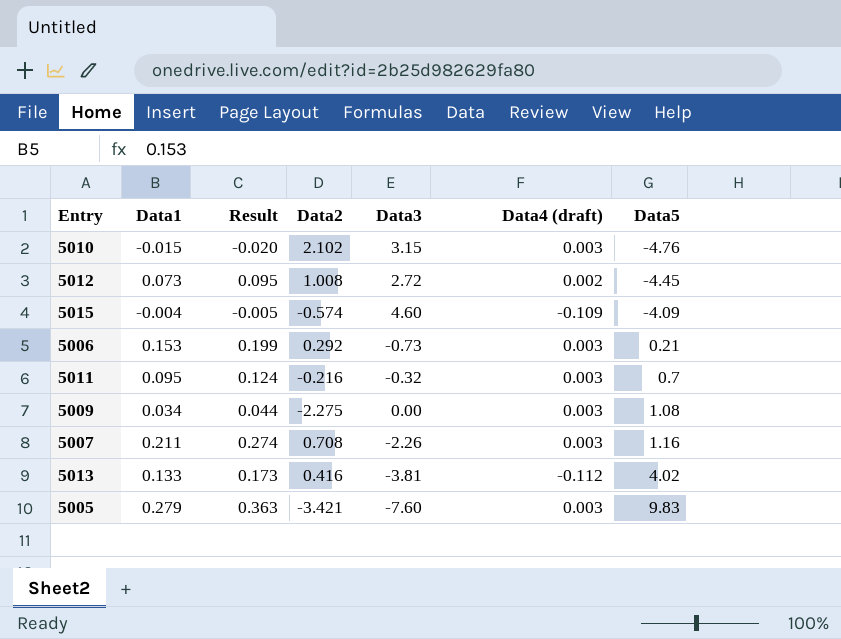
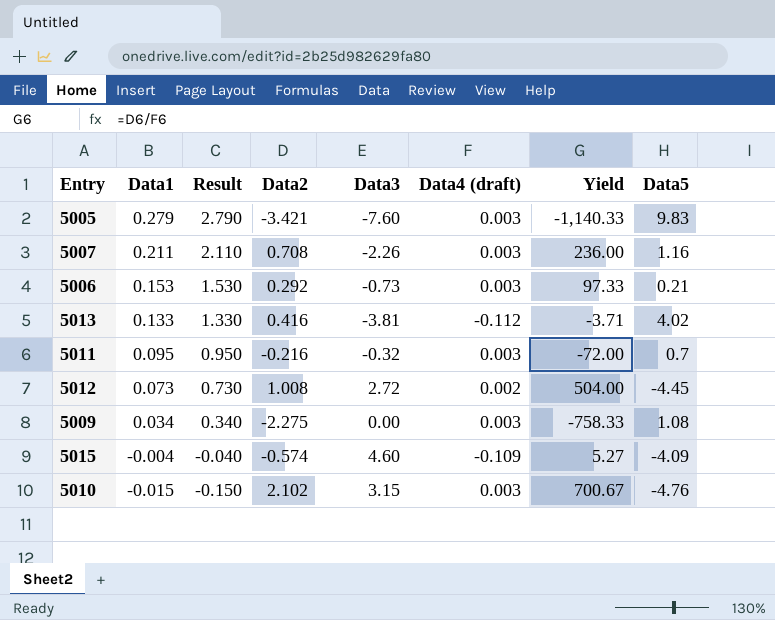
row order: Data5 ascending -> Data1 descending
column Result | formula: [Data1] * 1.3 -> [Data1] * 10
column Yield | formula: none -> [Data2] / [Data4 (draft)]

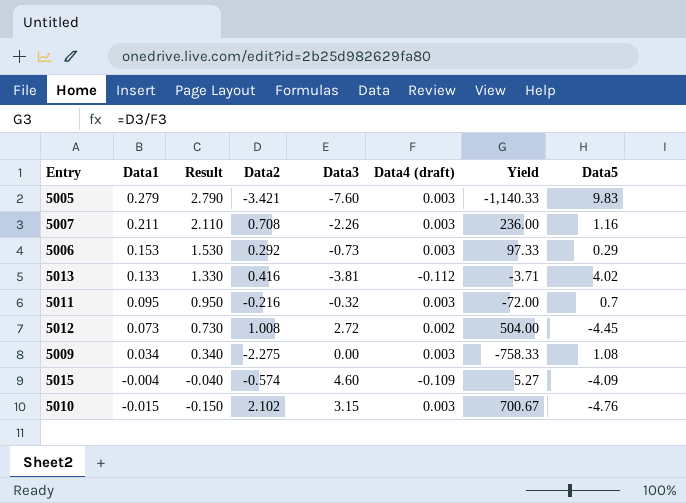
5006 | Data5: 0.21 -> 0.29

